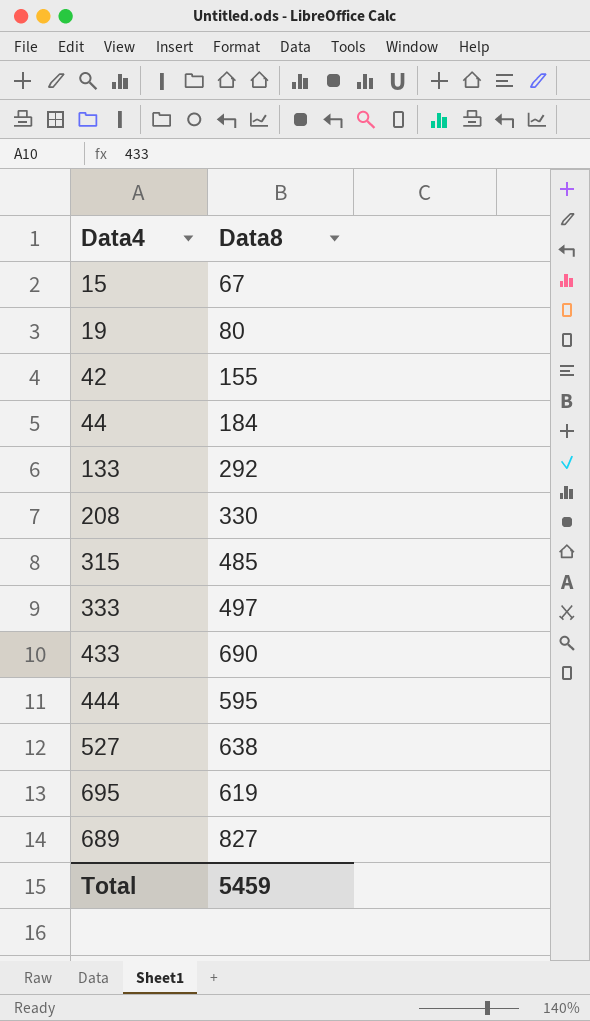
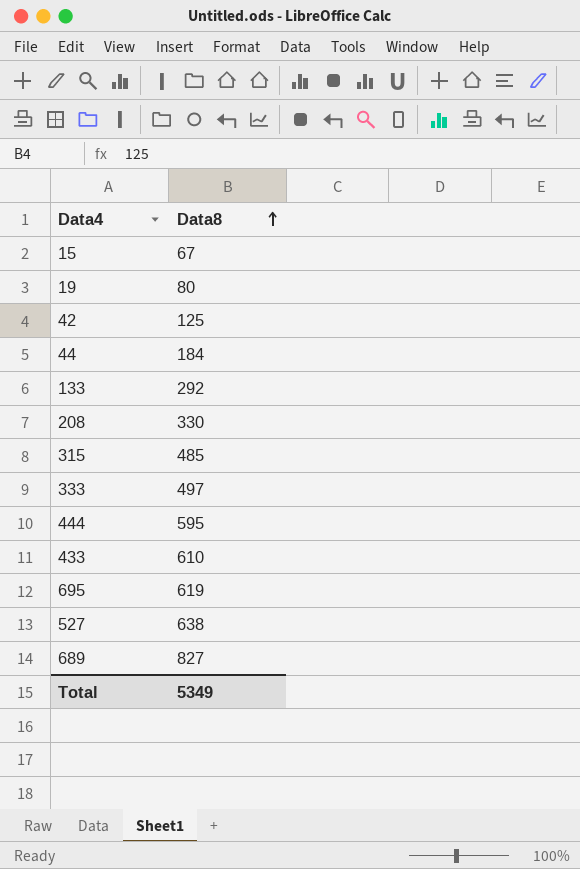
row order: none -> Data8 ascending
42 | Data8: 155 -> 125
433 | Data8: 690 -> 610
Total | Data8: 5459 -> 5349

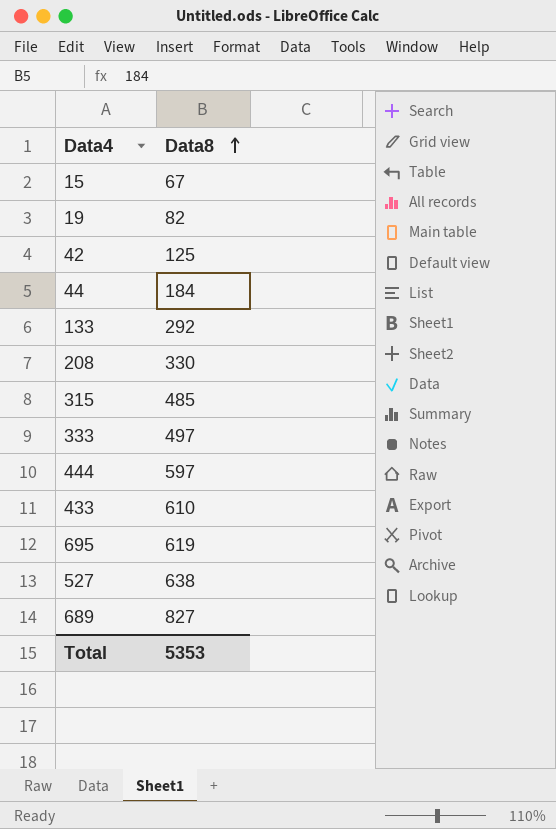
19 | Data8: 80 -> 82
444 | Data8: 595 -> 597
Total | Data8: 5349 -> 5353

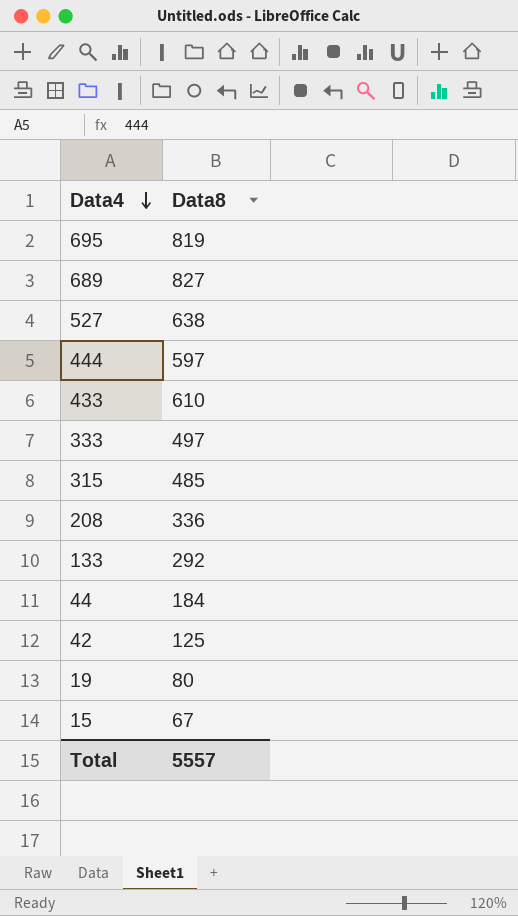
row order: Data8 ascending -> Data4 descending
695 | Data8: 619 -> 819
208 | Data8: 330 -> 336
19 | Data8: 82 -> 80
Total | Data8: 5353 -> 5557

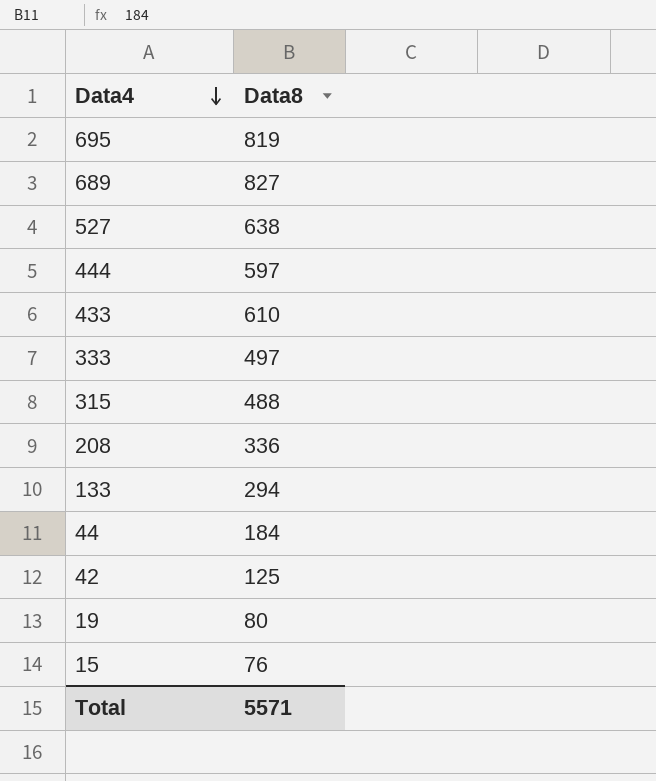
315 | Data8: 485 -> 488
133 | Data8: 292 -> 294
15 | Data8: 67 -> 76
Total | Data8: 5557 -> 5571

